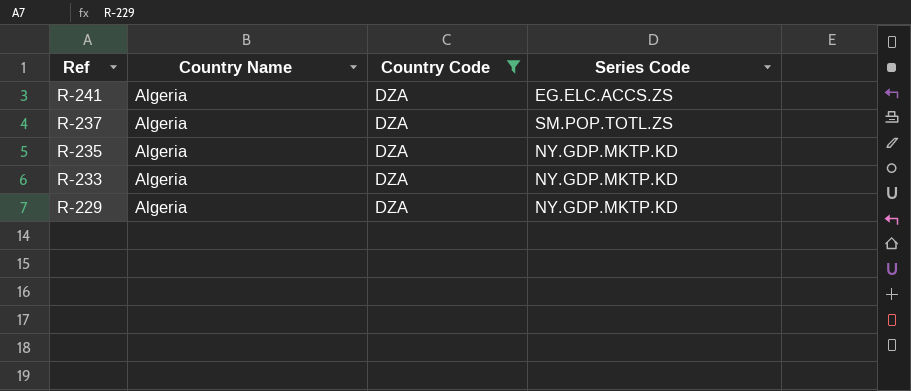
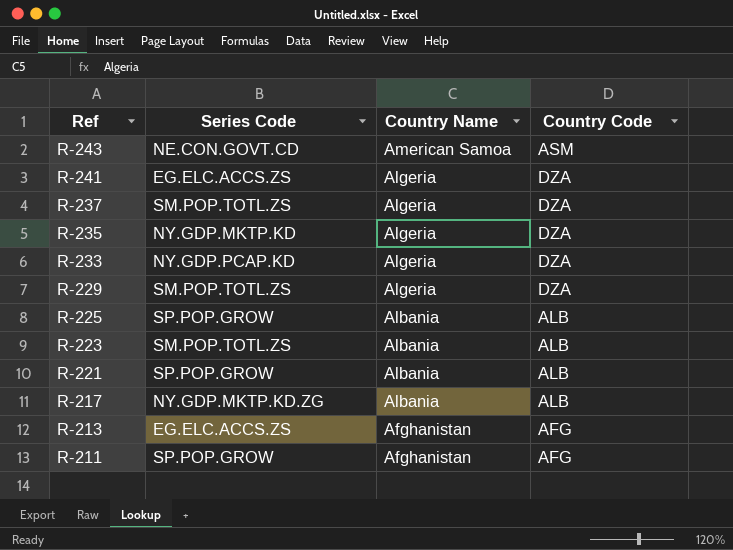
filter: Country Code = DZA -> none
column Series Code | position: 4 -> 2
R-233 | Series Code: NY.GDP.MKTP.KD -> NY.GDP.PCAP.KD
R-229 | Series Code: NY.GDP.MKTP.KD -> SM.POP.TOTL.ZS

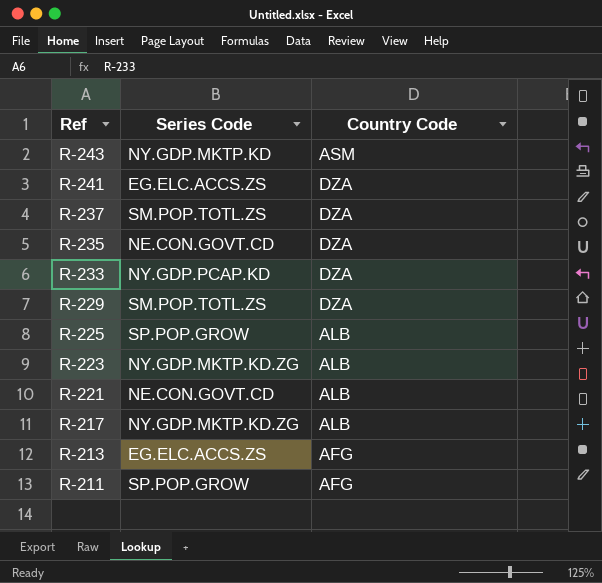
column Country Name | position: 3 -> none
R-243 | Series Code: NE.CON.GOVT.CD -> NY.GDP.MKTP.KD
R-235 | Series Code: NY.GDP.MKTP.KD -> NE.CON.GOVT.CD
R-223 | Series Code: SM.POP.TOTL.ZS -> NY.GDP.MKTP.KD.ZG
R-221 | Series Code: SP.POP.GROW -> NE.CON.GOVT.CD

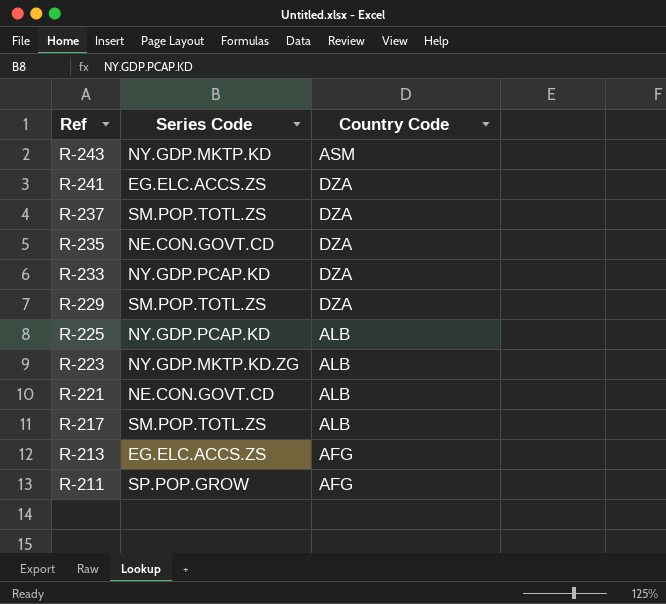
R-225 | Series Code: SP.POP.GROW -> NY.GDP.PCAP.KD
R-217 | Series Code: NY.GDP.MKTP.KD.ZG -> SM.POP.TOTL.ZS

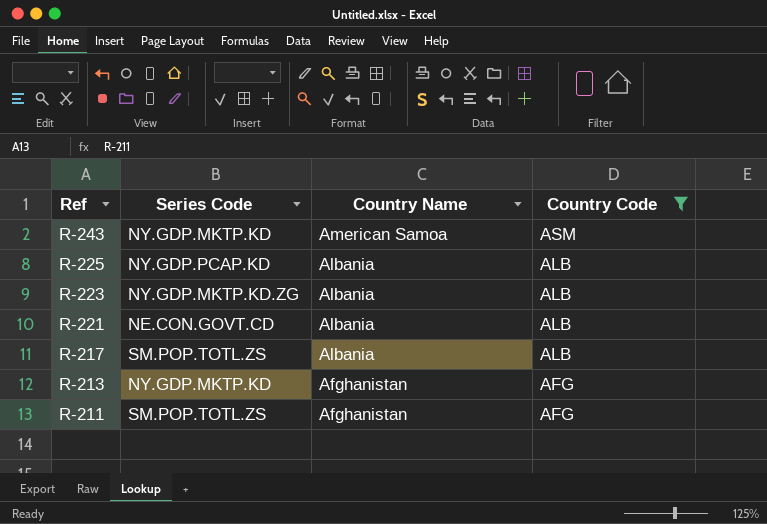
filter: none -> Country Code != DZA
column Country Name | position: none -> 3
R-213 | Series Code: EG.ELC.ACCS.ZS -> NY.GDP.MKTP.KD
R-211 | Series Code: SP.POP.GROW -> SM.POP.TOTL.ZS

